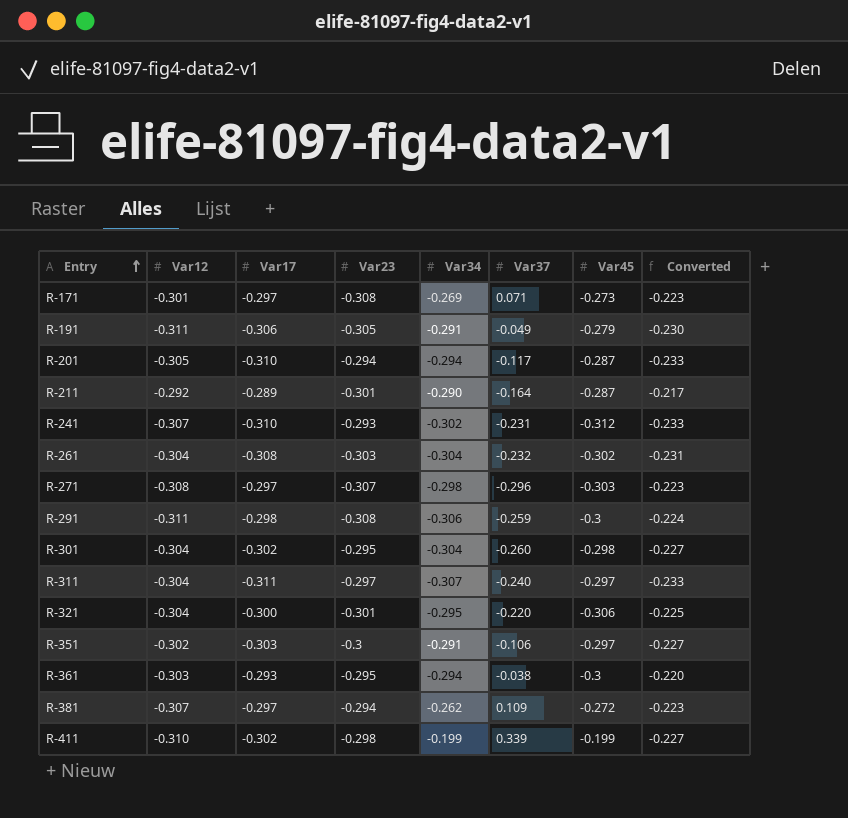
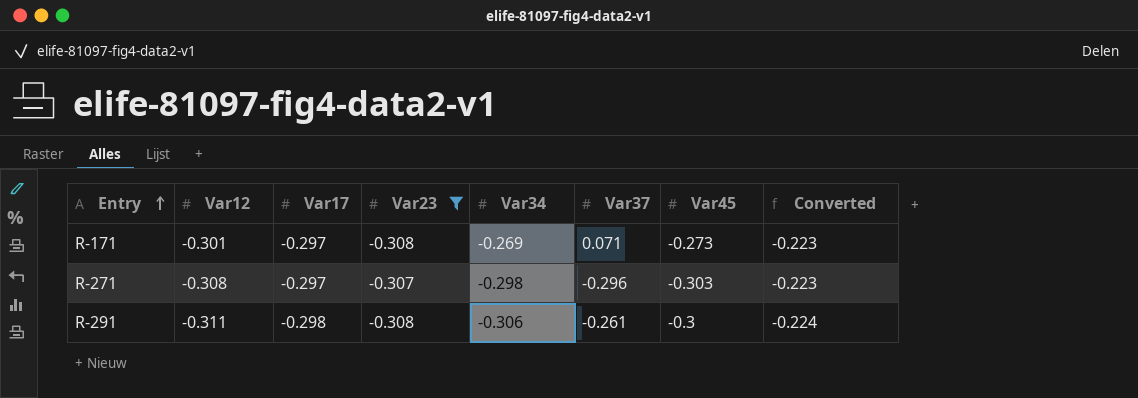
filter: none -> Var23 <= -0.307
R-291 | Var37: -0.259 -> -0.261

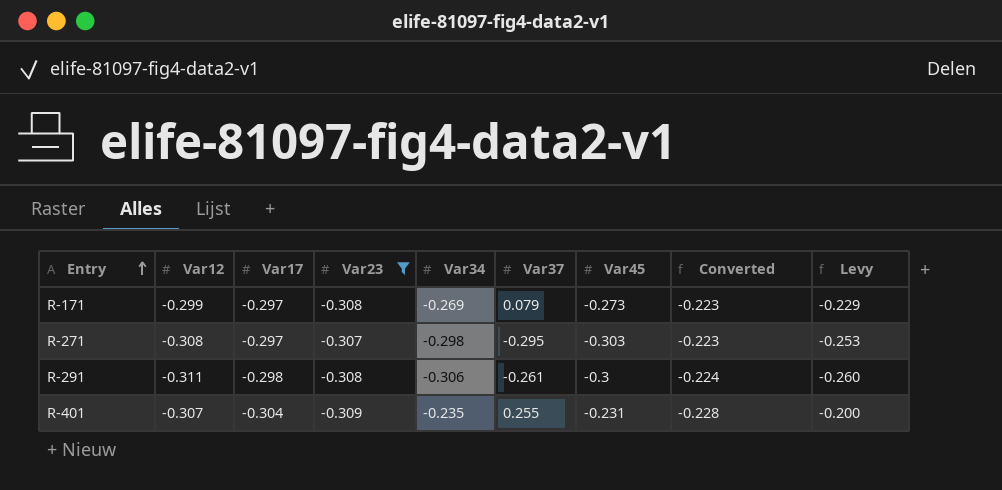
column Levy | formula: none -> [Var34] * 0.85
R-171 | Var12: -0.301 -> -0.299
R-171 | Var37: 0.071 -> 0.079
R-271 | Var37: -0.296 -> -0.295
row R-401: none -> -0.307 | -0.304 | -0.309 | -0.235 | 0.255 | -0.231 | -0.228 | -0.200

